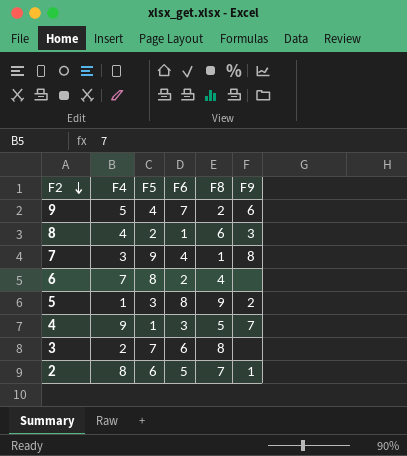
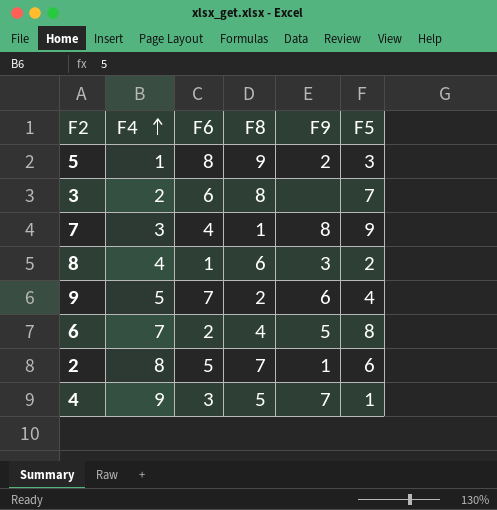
row order: F2 descending -> F4 ascending
column F5 | position: 3 -> 6
6 | F9: none -> 5

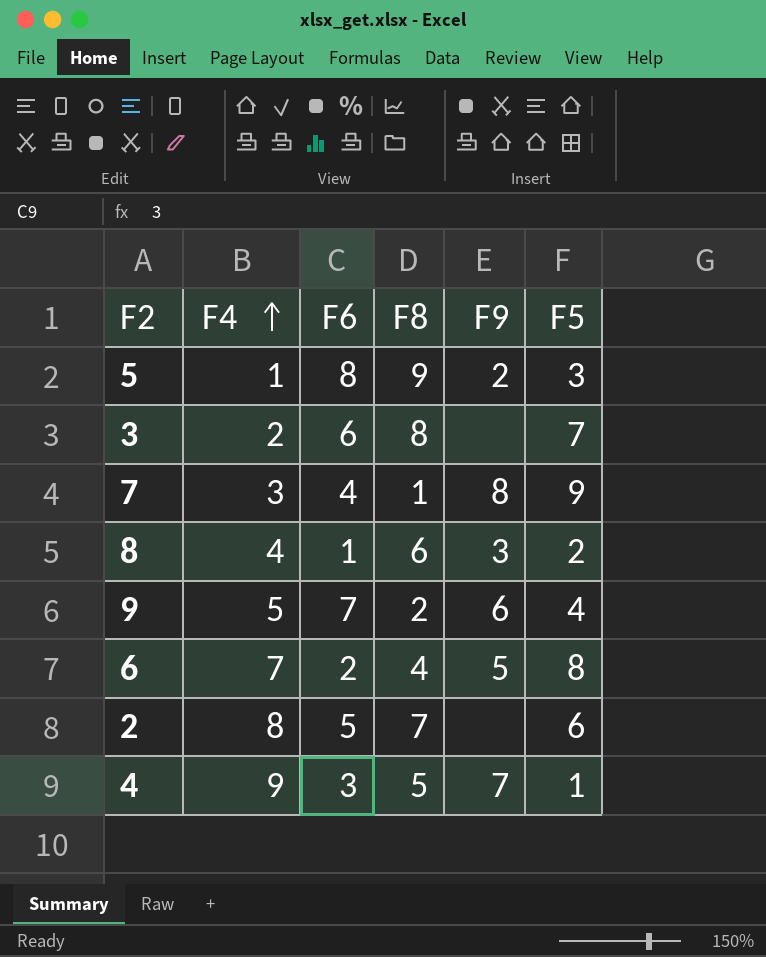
2 | F9: 1 -> none

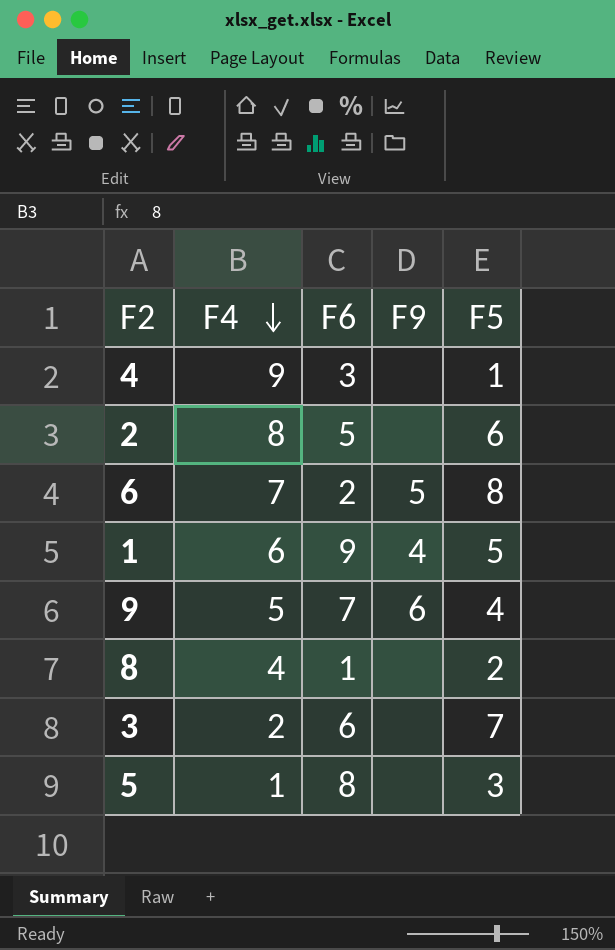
row order: F4 ascending -> F4 descending
column F8 | position: 4 -> none
row 7: 3 | 4 | 1 | 8 | 9 -> none
4 | F9: 7 -> none
row 1: none -> 6 | 9 | 4 | 5
8 | F9: 3 -> none
5 | F9: 2 -> none

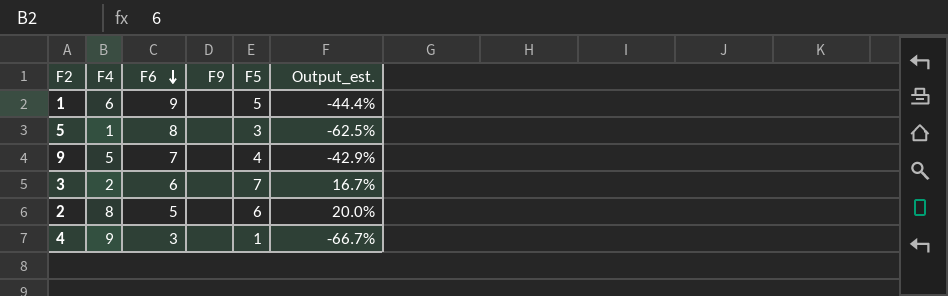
row order: F4 descending -> F6 descending
column Output_est. | formula: none -> ([F5] - [F6]) / [F6]
row 6: 7 | 2 | 5 | 8 -> none
row 8: 4 | 1 | none | 2 -> none
1 | F9: 4 -> none
9 | F9: 6 -> none

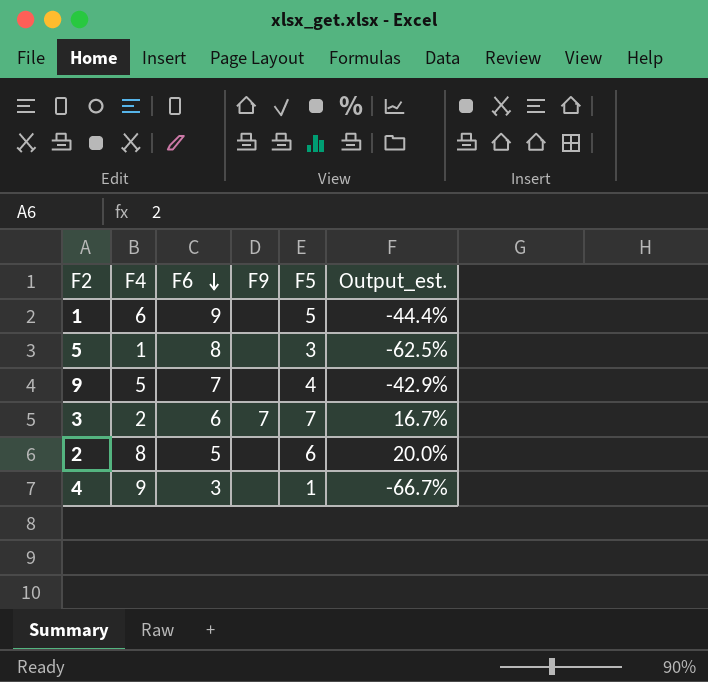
3 | F9: none -> 7

